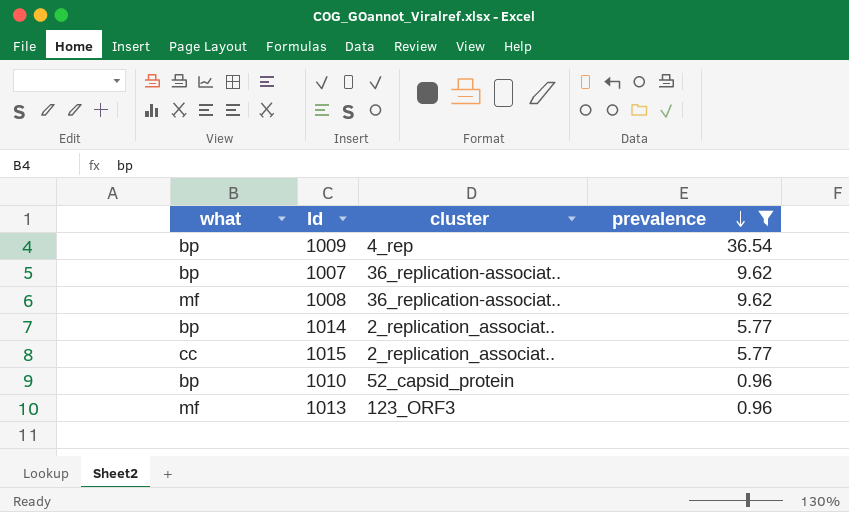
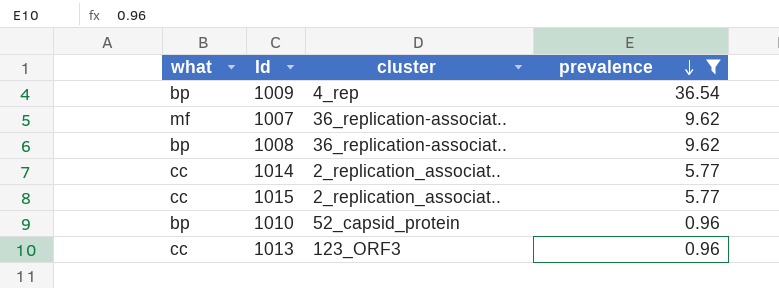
1007 | what: bp -> mf
1008 | what: mf -> bp
1014 | what: bp -> cc
1013 | what: mf -> cc

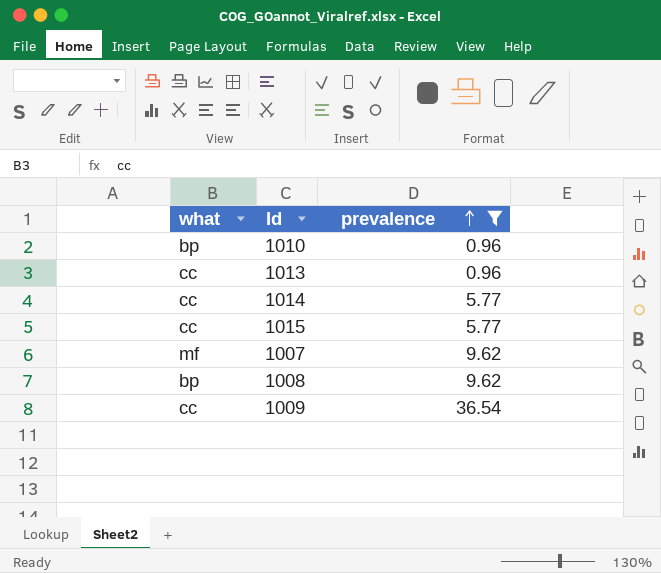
row order: prevalence descending -> prevalence ascending
column cluster | position: 3 -> none
1009 | what: bp -> cc

